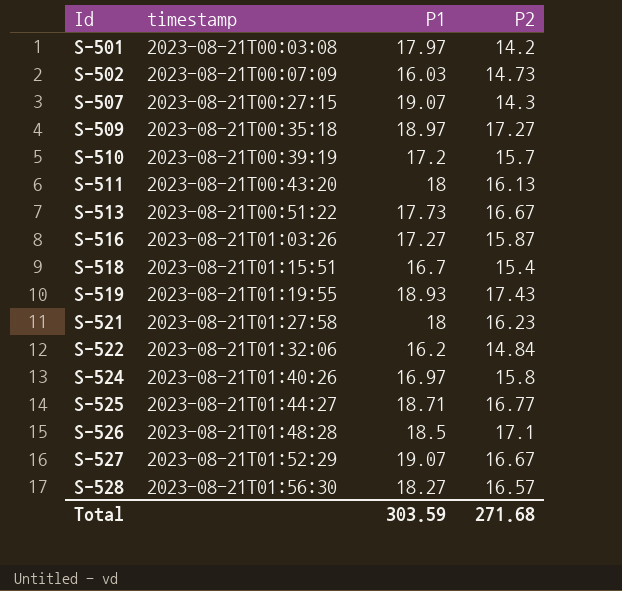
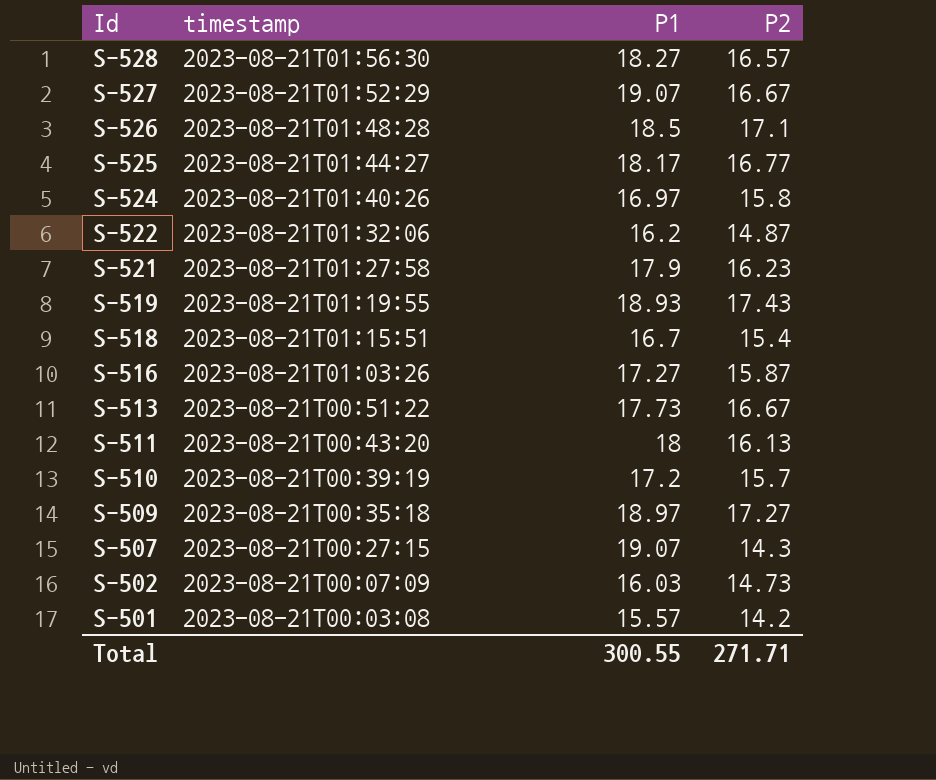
row order: Id ascending -> Id descending
S-525 | P1: 18.71 -> 18.17
S-522 | P2: 14.84 -> 14.87
S-521 | P1: 18 -> 17.9
S-501 | P1: 17.97 -> 15.57
Total | P1: 303.59 -> 300.55
Total | P2: 271.68 -> 271.71

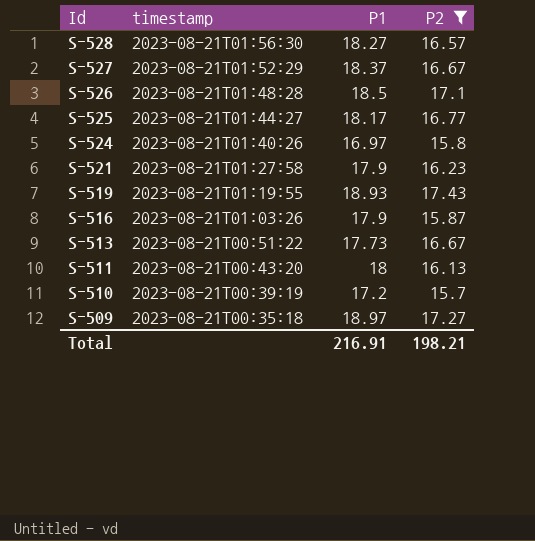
filter: none -> P2 >= 15.7
S-527 | P1: 19.07 -> 18.37
S-516 | P1: 17.27 -> 17.9
Total | P1: 300.55 -> 216.91
Total | P2: 271.71 -> 198.21

